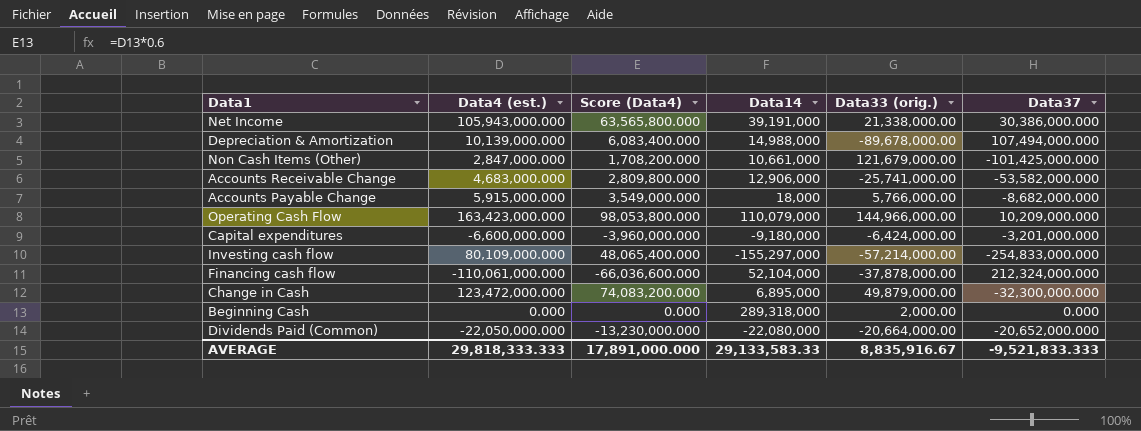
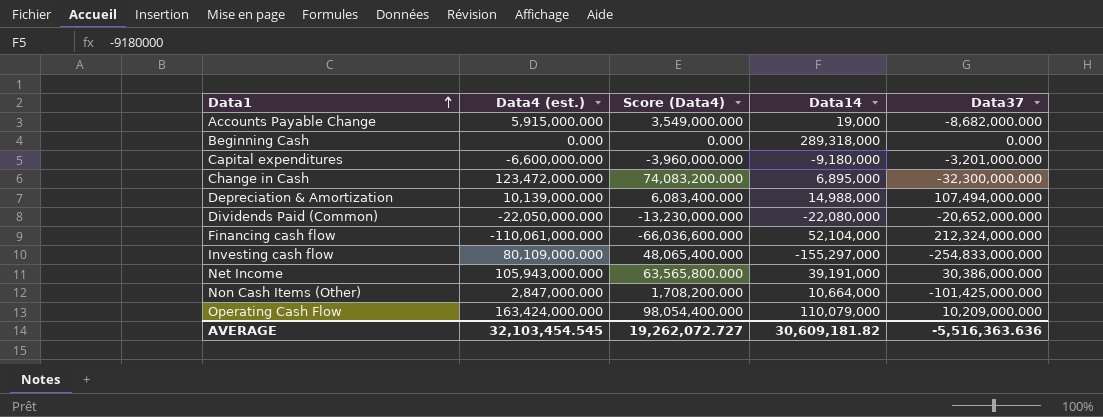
row order: none -> Data1 ascending
column Data33 (orig.) | position: 5 -> none
row Accounts Receivable Change: 4,683,000.000 | 2,809,800.000 | 12,906,000 | -25,741,000.00 | -53,582,000.000 -> none
Accounts Payable Change | Data14: 18,000 -> 19,000
Non Cash Items (Other) | Data14: 10,661,000 -> 10,664,000
Operating Cash Flow | Data4 (est.): 163,423,000.000 -> 163,424,000.000
Operating Cash Flow | Score (Data4): 98,053,800.000 -> 98,054,400.000
AVERAGE | Data4 (est.): 29,818,333.333 -> 32,103,454.545
AVERAGE | Score (Data4): 17,891,000.000 -> 19,262,072.727
AVERAGE | Data14: 29,133,583.33 -> 30,609,181.82
AVERAGE | Data37: -9,521,833.333 -> -5,516,363.636

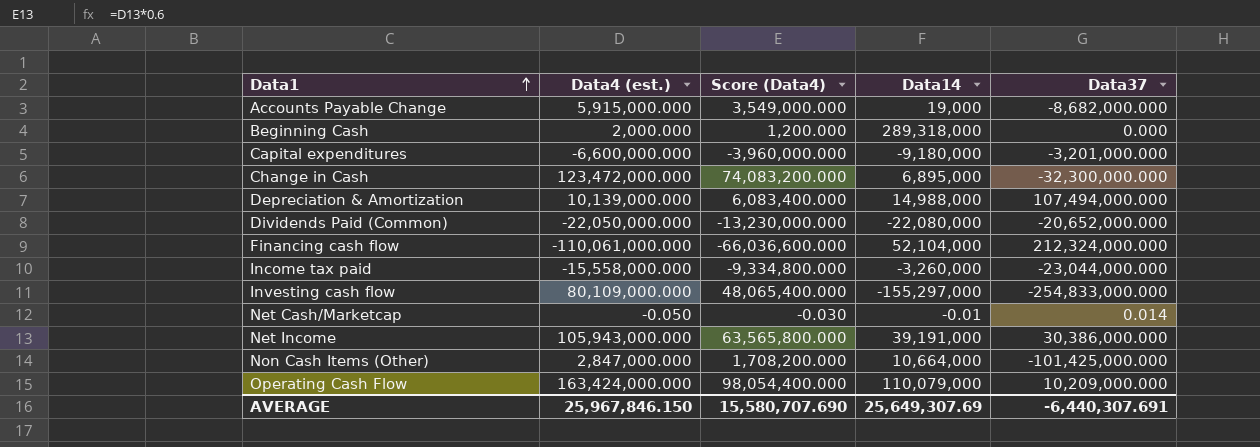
Beginning Cash | Data4 (est.): 0.000 -> 2,000.000
Beginning Cash | Score (Data4): 0.000 -> 1,200.000
row Income tax paid: none -> -15,558,000.000 | -9,334,800.000 | -3,260,000 | -23,044,000.000
row Net Cash/Marketcap: none -> -0.050 | -0.030 | -0.01 | 0.014
AVERAGE | Data4 (est.): 32,103,454.545 -> 25,967,846.150
AVERAGE | Score (Data4): 19,262,072.727 -> 15,580,707.690
AVERAGE | Data14: 30,609,181.82 -> 25,649,307.69
AVERAGE | Data37: -5,516,363.636 -> -6,440,307.691

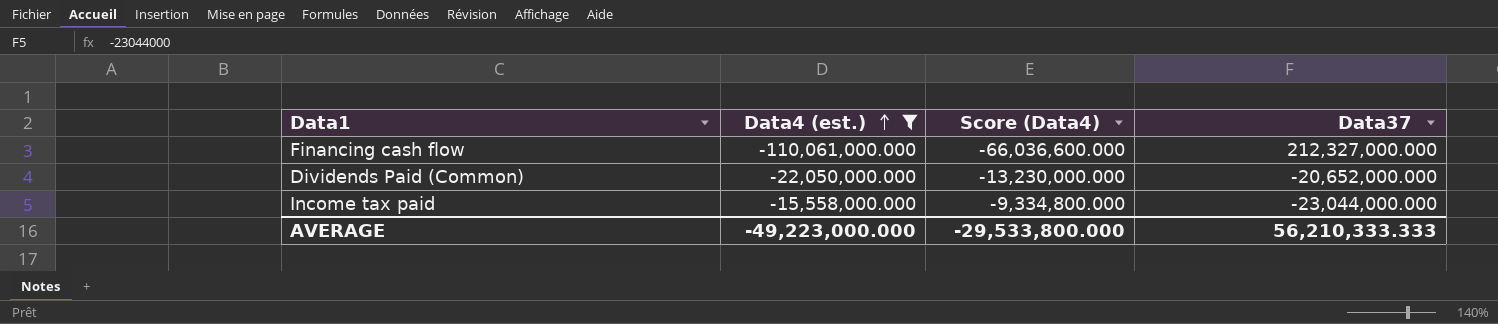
filter: none -> Data4 (est.) <= -15,558,000.000
row order: Data1 ascending -> Data4 (est.) ascending
column Data14 | position: 4 -> none
Financing cash flow | Data37: 212,324,000.000 -> 212,327,000.000
AVERAGE | Data4 (est.): 25,967,846.150 -> -49,223,000.000
AVERAGE | Score (Data4): 15,580,707.690 -> -29,533,800.000
AVERAGE | Data37: -6,440,307.691 -> 56,210,333.333

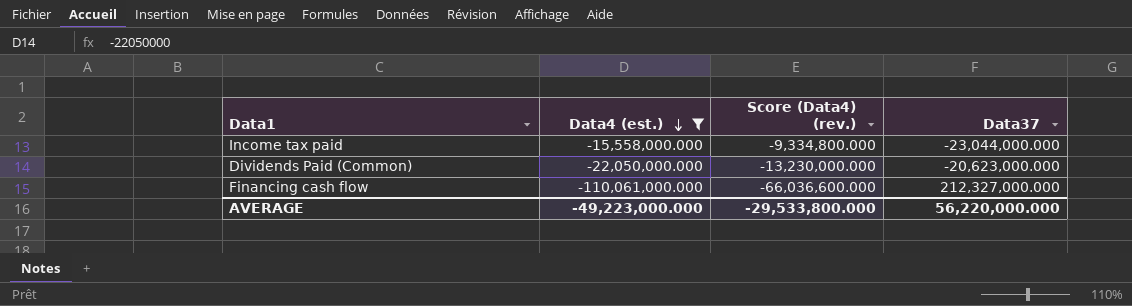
row order: Data4 (est.) ascending -> Data4 (est.) descending
column name: Score (Data4) -> Score (Data4) (rev.)
Dividends Paid (Common) | Data37: -20,652,000.000 -> -20,623,000.000
AVERAGE | Data37: 56,210,333.333 -> 56,220,000.000

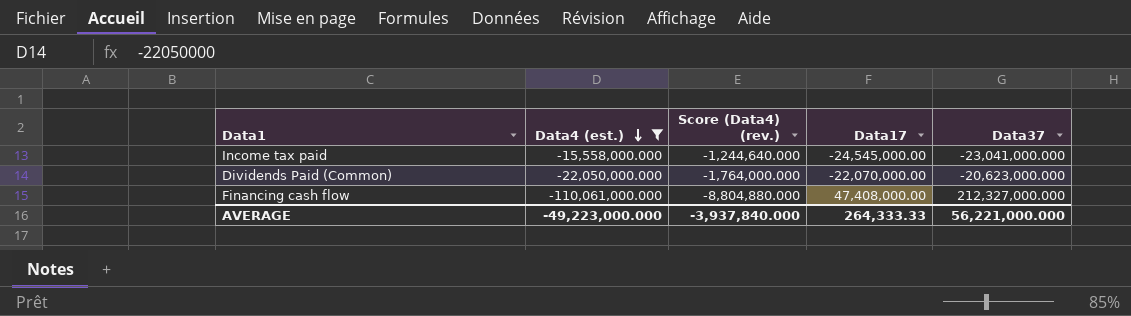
column Score (Data4) (rev.) | formula: [Data4 (est.)] * 0.6 -> [Data4 (est.)] * 0.08
column Data17 | position: none -> 4
Income tax paid | Data37: -23,044,000.000 -> -23,041,000.000
AVERAGE | Score (Data4) (rev.): -29,533,800.000 -> -3,937,840.000
AVERAGE | Data37: 56,220,000.000 -> 56,221,000.000

